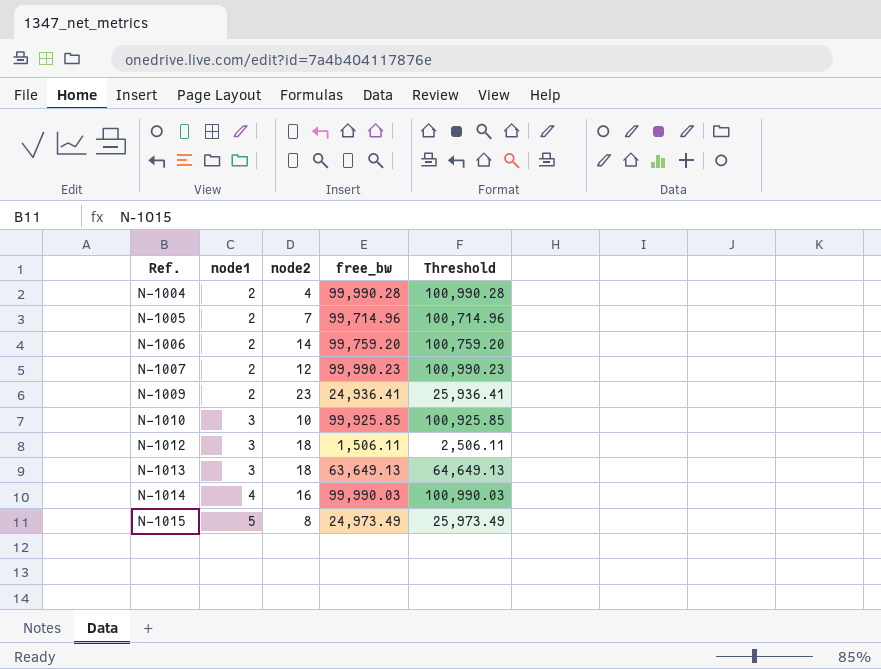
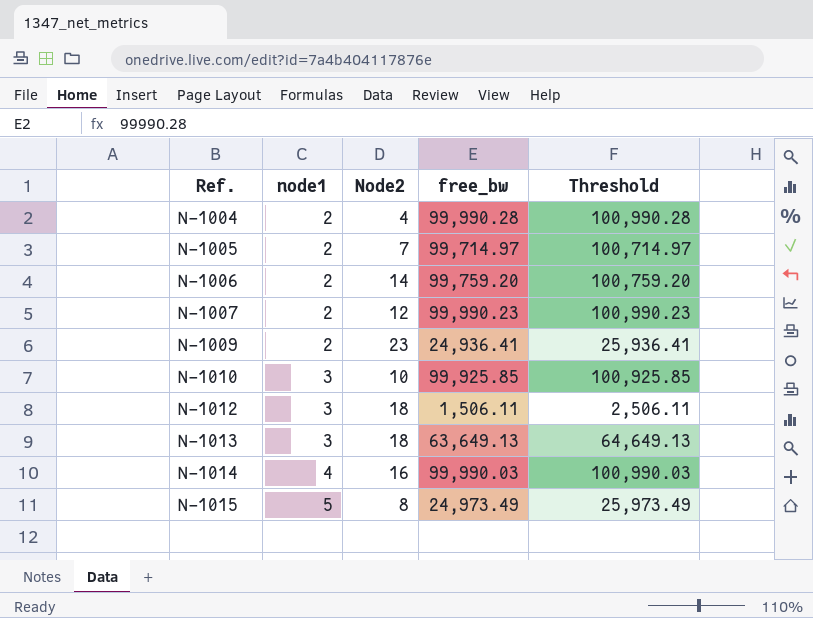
column name: node2 -> Node2
N-1005 | free_bw: 99,714.96 -> 99,714.97
N-1005 | Threshold: 100,714.96 -> 100,714.97

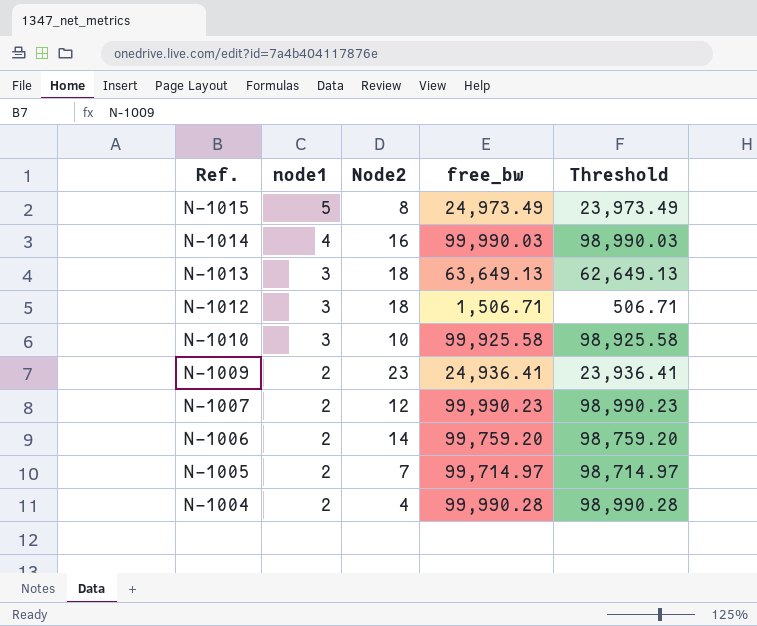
row order: Ref. ascending -> Ref. descending
column Threshold | formula: [free_bw] + 1000 -> [free_bw] - 1000
N-1012 | free_bw: 1,506.11 -> 1,506.71
N-1010 | free_bw: 99,925.85 -> 99,925.58

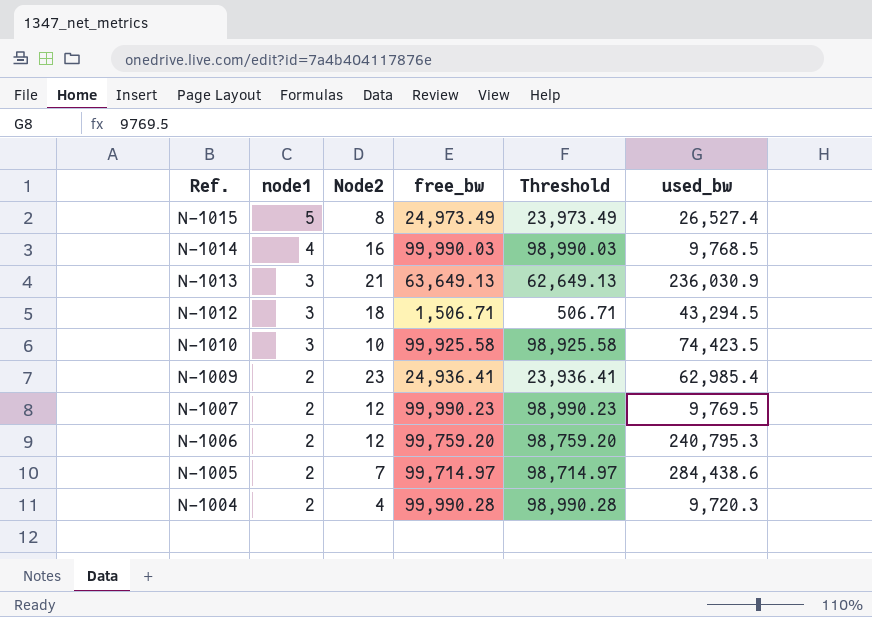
column used_bw | position: none -> 6
N-1013 | Node2: 18 -> 21
N-1006 | Node2: 14 -> 12

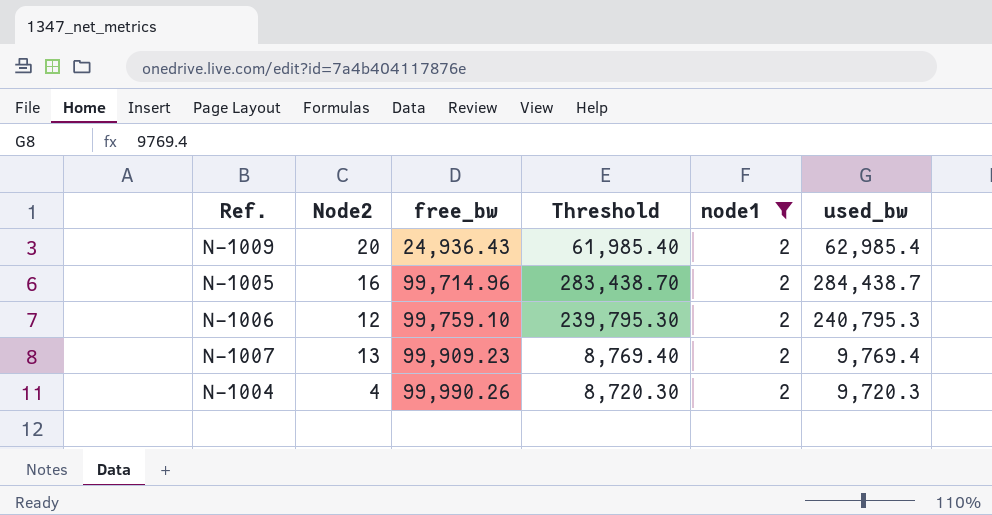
filter: none -> node1 = 2
row order: Ref. descending -> free_bw ascending
column Threshold | formula: [free_bw] - 1000 -> [used_bw] - 1000
column node1 | position: 2 -> 5
N-1009 | Node2: 23 -> 20
N-1009 | free_bw: 24,936.41 -> 24,936.43
N-1005 | Node2: 7 -> 16
N-1005 | free_bw: 99,714.97 -> 99,714.96
N-1005 | used_bw: 284,438.6 -> 284,438.7
N-1006 | free_bw: 99,759.20 -> 99,759.10
N-1007 | Node2: 12 -> 13
N-1007 | free_bw: 99,990.23 -> 99,909.23
N-1007 | used_bw: 9,769.5 -> 9,769.4
N-1004 | free_bw: 99,990.28 -> 99,990.26

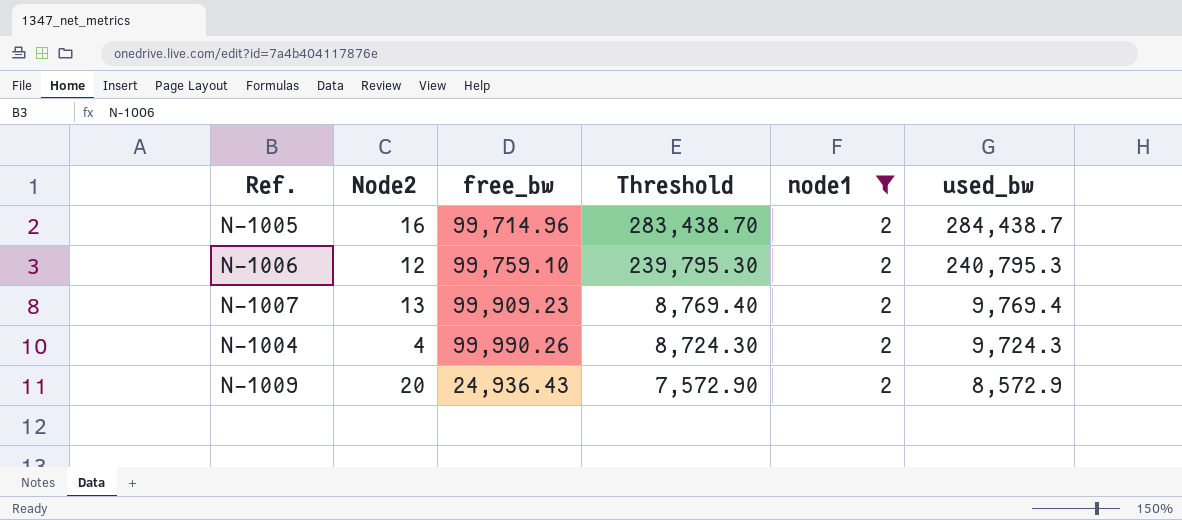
row order: free_bw ascending -> Threshold descending
N-1004 | Threshold: 8,720.30 -> 8,724.30
N-1004 | used_bw: 9,720.3 -> 9,724.3
N-1009 | Threshold: 61,985.40 -> 7,572.90
N-1009 | used_bw: 62,985.4 -> 8,572.9

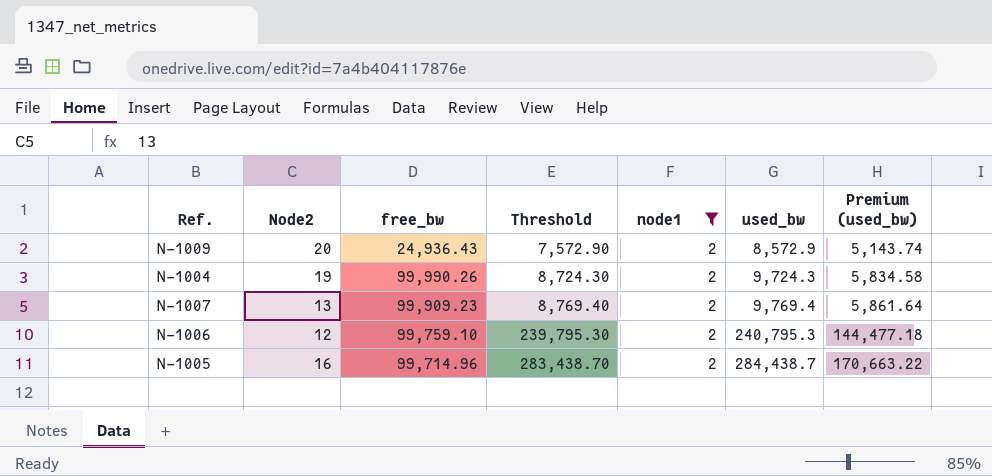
row order: Threshold descending -> Threshold ascending
column Premium (used_bw) | formula: none -> [used_bw] * 0.6
N-1004 | Node2: 4 -> 19

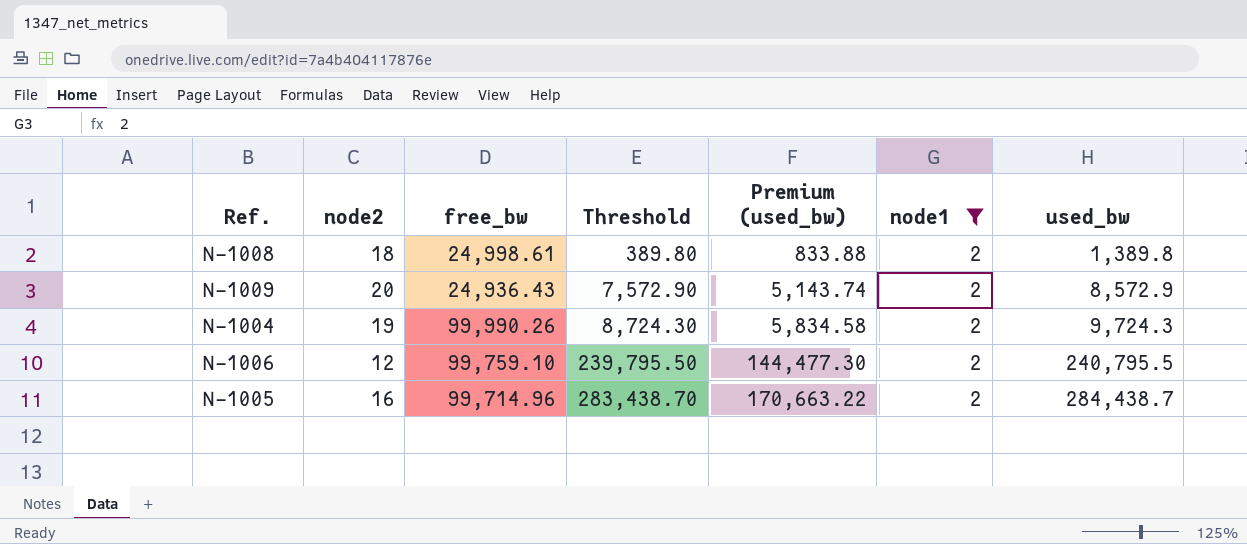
column name: Node2 -> node2
column Premium (used_bw) | position: 7 -> 5
row N-1007: 13 | 99,909.23 | 8,769.40 | 2 | 9,769.4 | 5,861.64 -> none
row N-1008: none -> 18 | 24,998.61 | 389.80 | 833.88 | 2 | 1,389.8
N-1006 | Threshold: 239,795.30 -> 239,795.50
N-1006 | Premium (used_bw): 144,477.18 -> 144,477.30
N-1006 | used_bw: 240,795.3 -> 240,795.5

